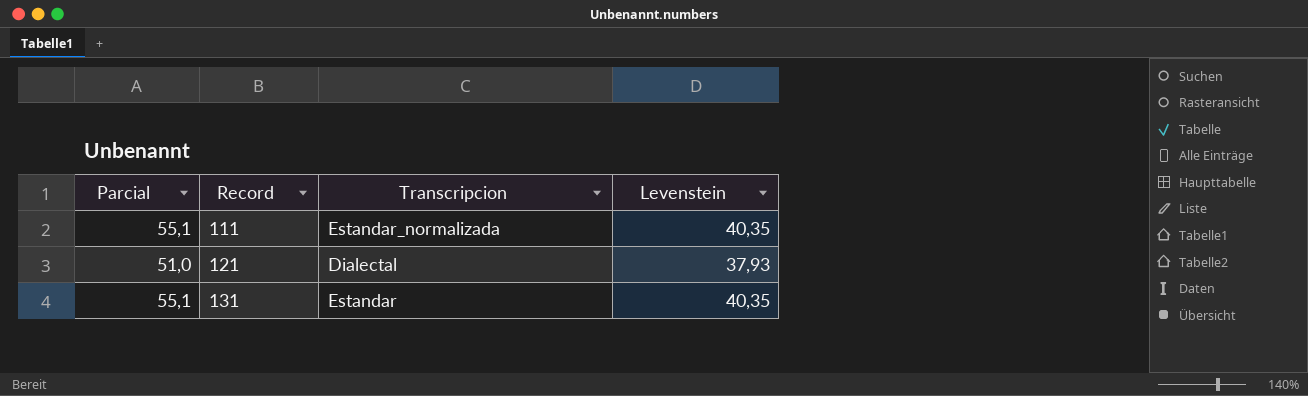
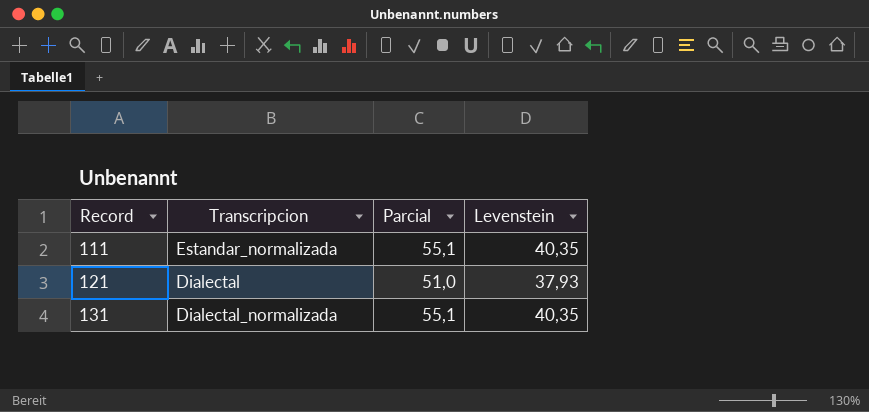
column Parcial | position: 1 -> 3
131 | Transcripcion: Estandar -> Dialectal_normalizada

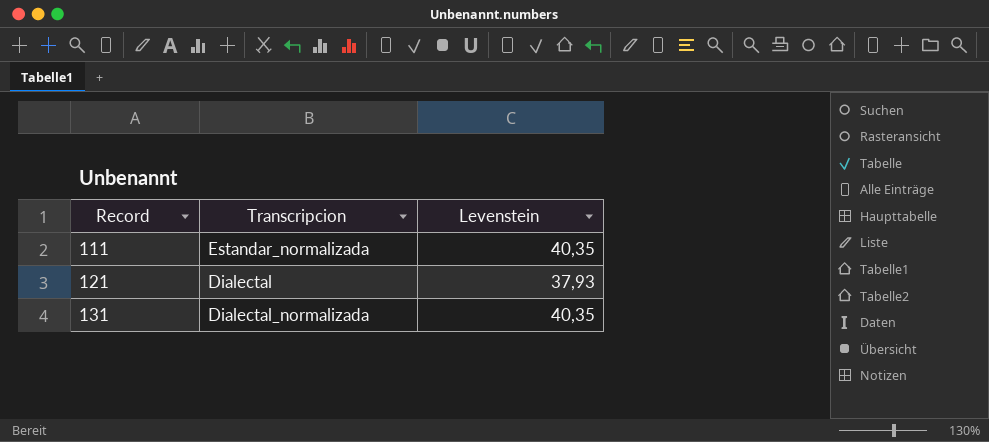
column Parcial | position: 3 -> none

